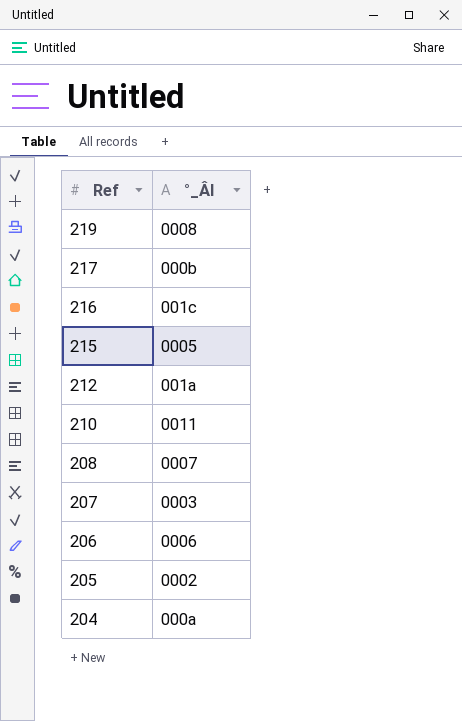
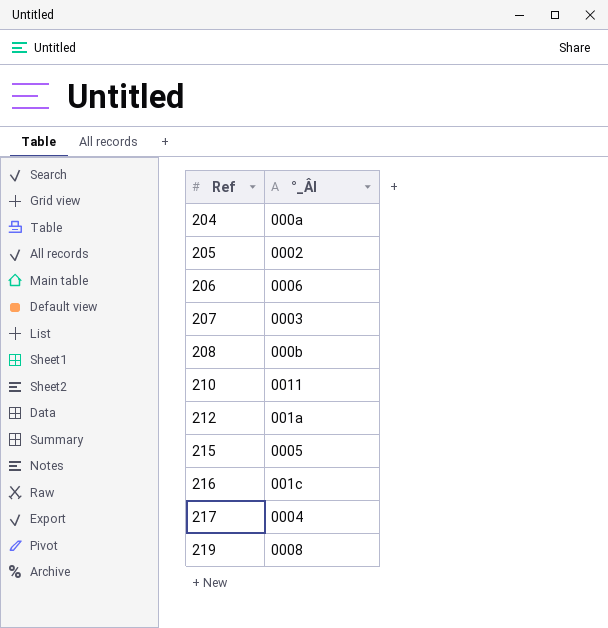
row order: Ref descending -> Ref ascending
208 | °_ÂI: 0007 -> 000b
217 | °_ÂI: 000b -> 0004

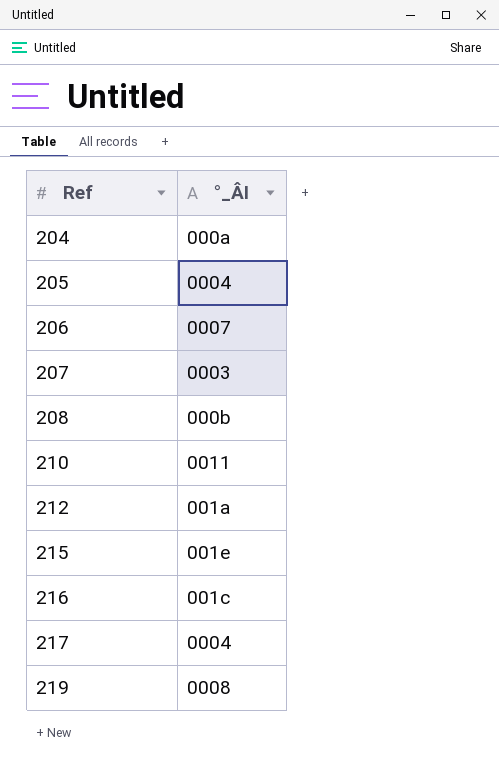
205 | °_ÂI: 0002 -> 0004
206 | °_ÂI: 0006 -> 0007
215 | °_ÂI: 0005 -> 001e

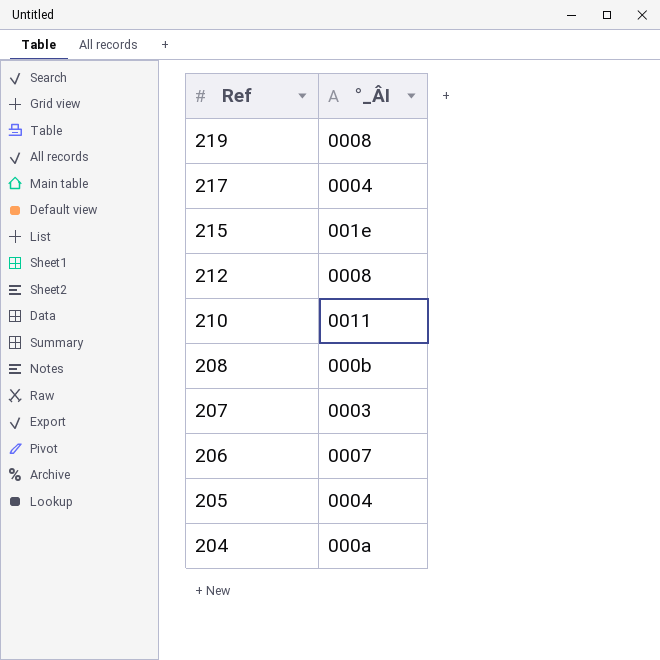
row order: Ref ascending -> Ref descending
row 216: 001c -> none
212 | °_ÂI: 001a -> 0008

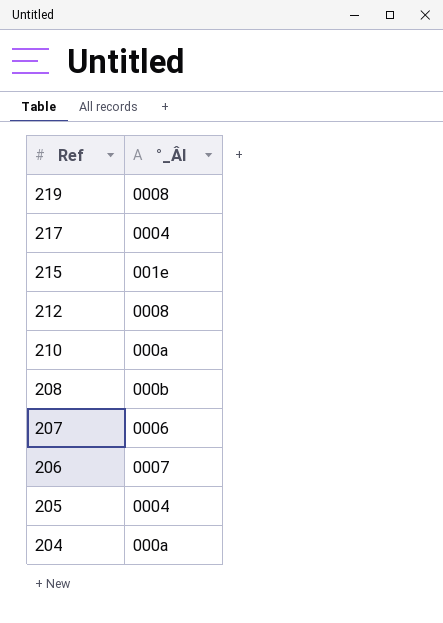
210 | °_ÂI: 0011 -> 000a
207 | °_ÂI: 0003 -> 0006

